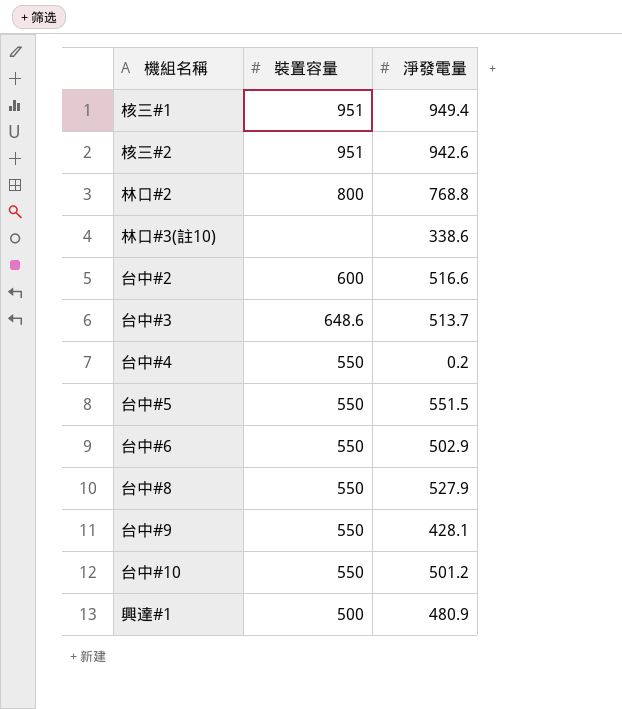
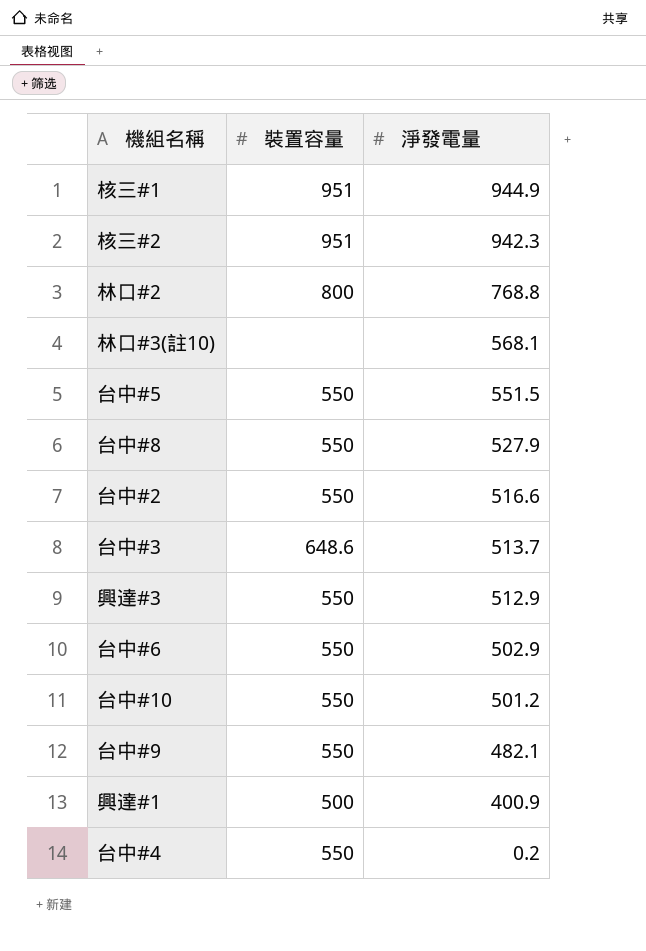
row order: none -> 淨發電量 descending
核三#1 | 淨發電量: 949.4 -> 944.9
核三#2 | 淨發電量: 942.6 -> 942.3
林口#3(註10) | 淨發電量: 338.6 -> 568.1
台中#2 | 裝置容量: 600 -> 550
row 興達#3: none -> 550 | 512.9
台中#9 | 淨發電量: 428.1 -> 482.1
興達#1 | 淨發電量: 480.9 -> 400.9

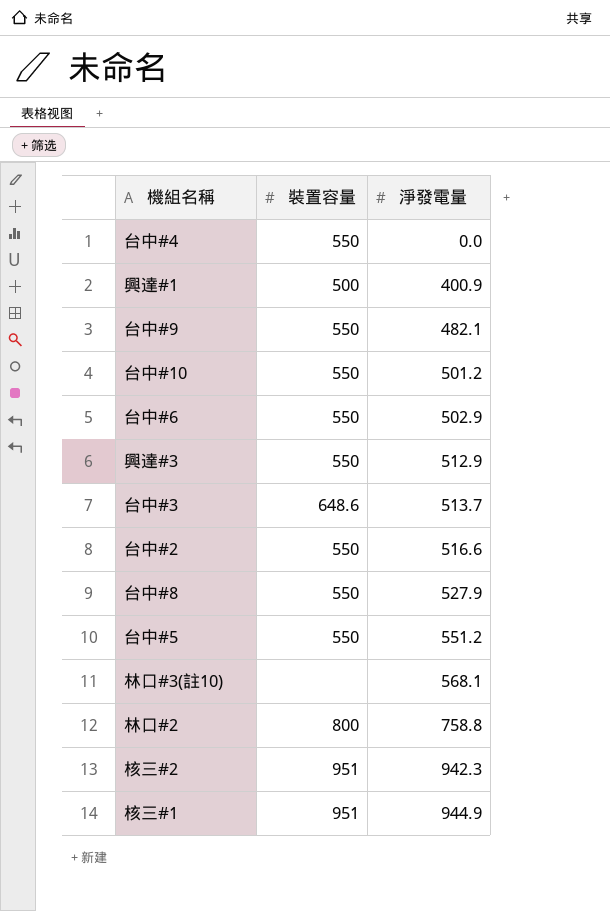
row order: 淨發電量 descending -> 淨發電量 ascending
台中#4 | 淨發電量: 0.2 -> 0.0
台中#5 | 淨發電量: 551.5 -> 551.2
林口#2 | 淨發電量: 768.8 -> 758.8

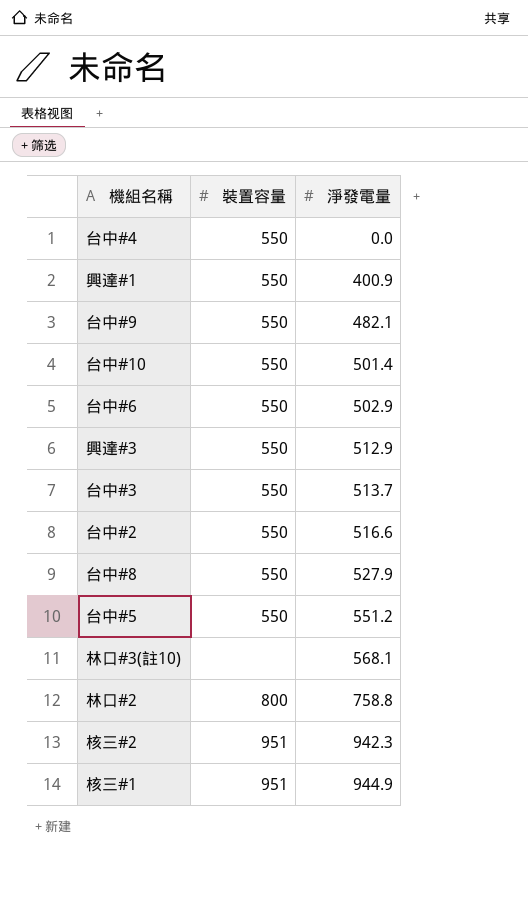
興達#1 | 裝置容量: 500 -> 550
台中#10 | 淨發電量: 501.2 -> 501.4
台中#3 | 裝置容量: 648.6 -> 550

